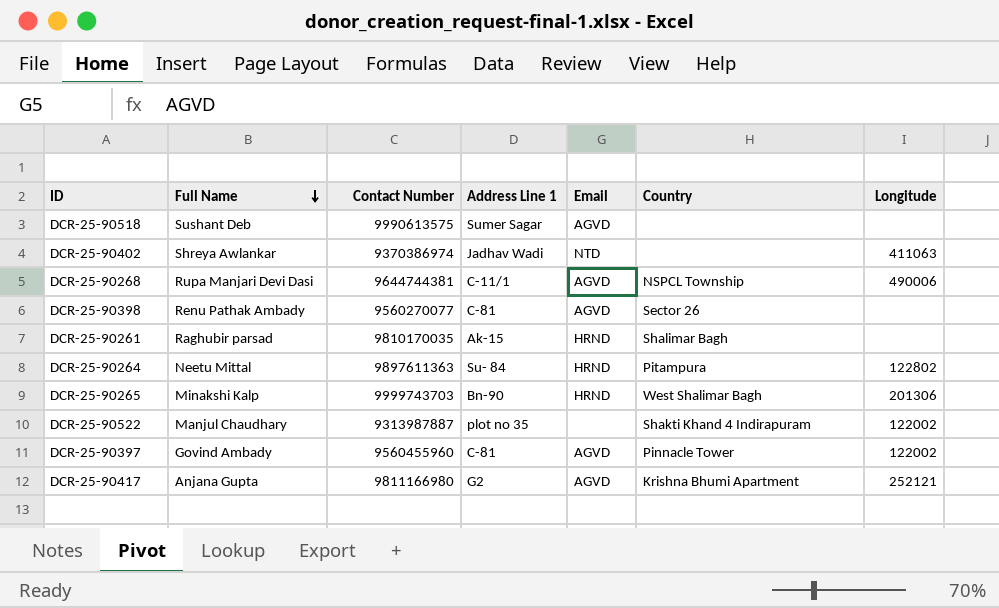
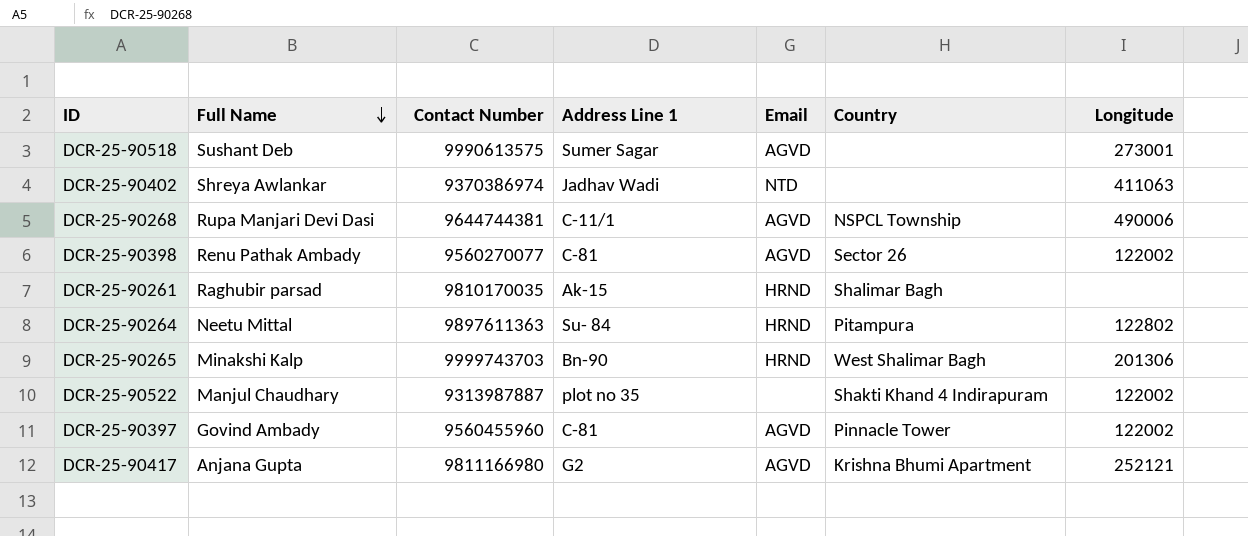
DCR-25-90518 | Longitude: none -> 273001
DCR-25-90398 | Longitude: none -> 122002

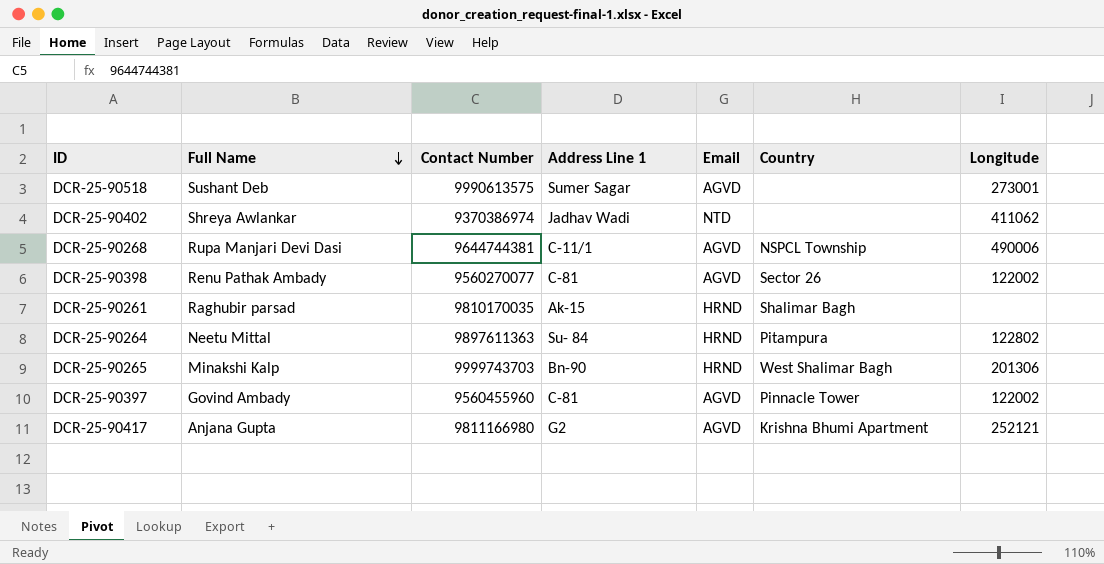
row DCR-25-90522: Manjul Chaudhary | 9313987887 | plot no 35 | none | Shakti Khand 4 Indirapuram | 122002 -> none
DCR-25-90402 | Longitude: 411063 -> 411062

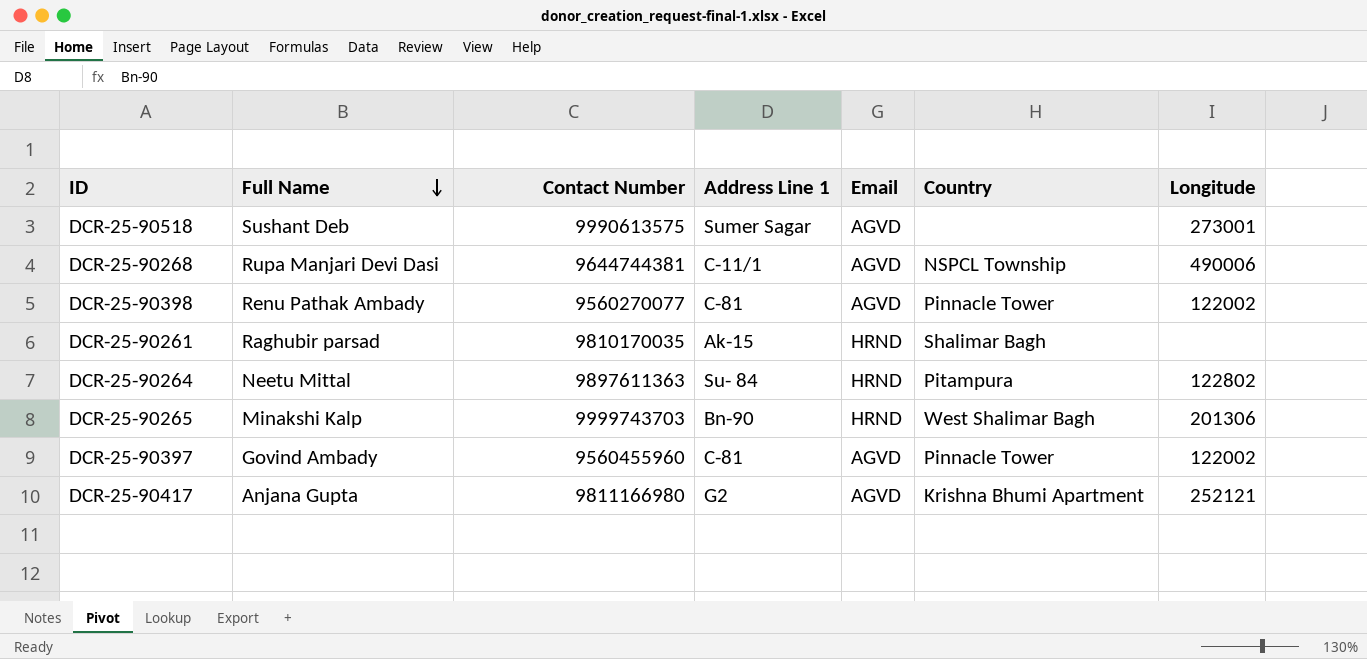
row DCR-25-90402: Shreya Awlankar | 9370386974 | Jadhav Wadi | NTD | none | 411062 -> none
DCR-25-90398 | Country: Sector 26 -> Pinnacle Tower

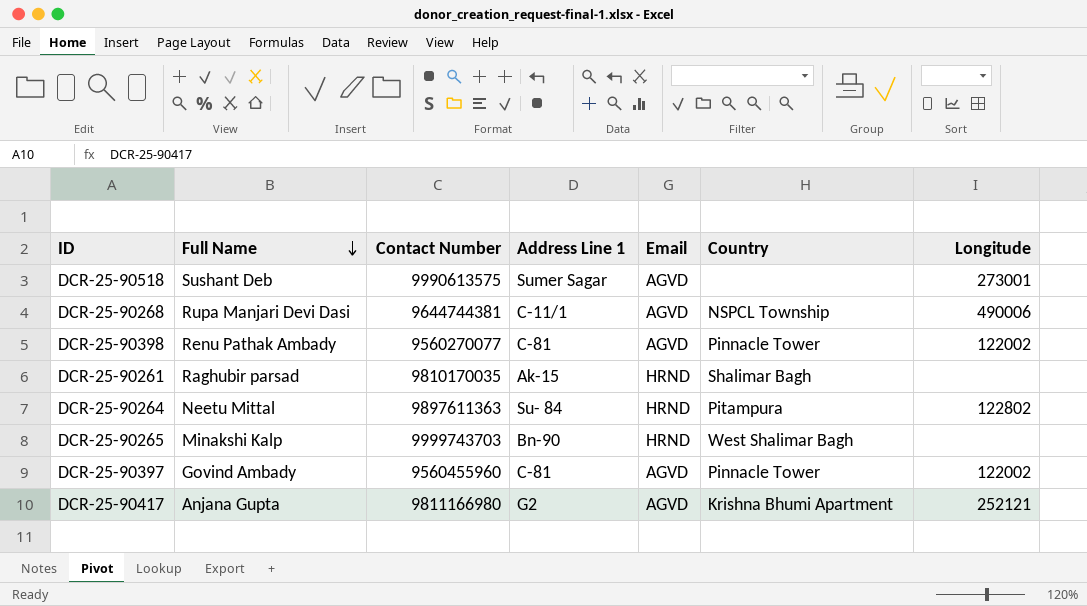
DCR-25-90265 | Longitude: 201306 -> none

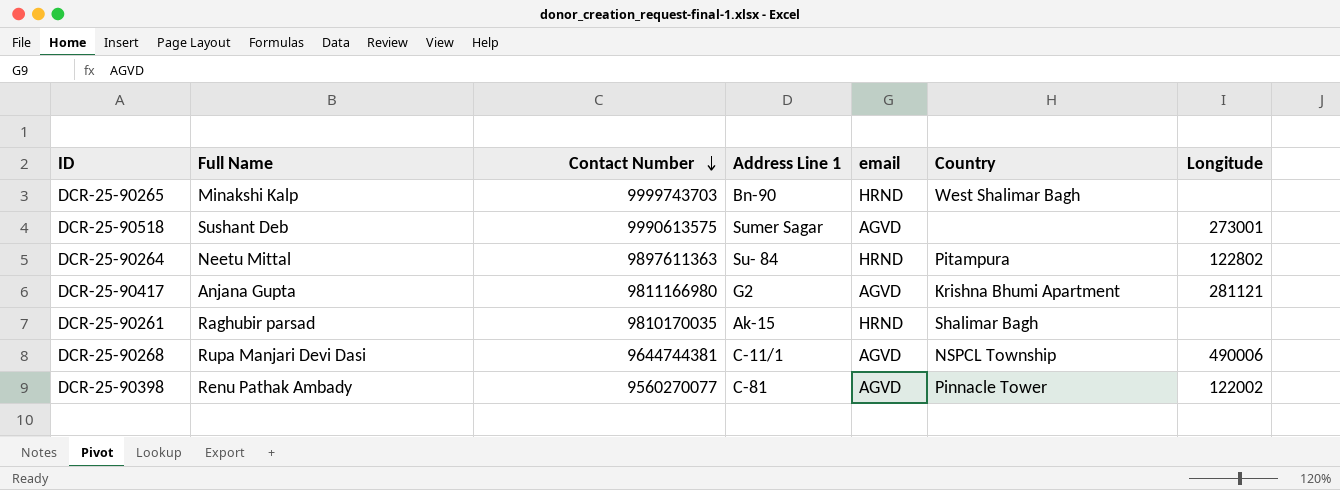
row order: Full Name descending -> Contact Number descending
column name: Email -> email
row DCR-25-90397: Govind Ambady | 9560455960 | C-81 | AGVD | Pinnacle Tower | 122002 -> none
DCR-25-90417 | Longitude: 252121 -> 281121

